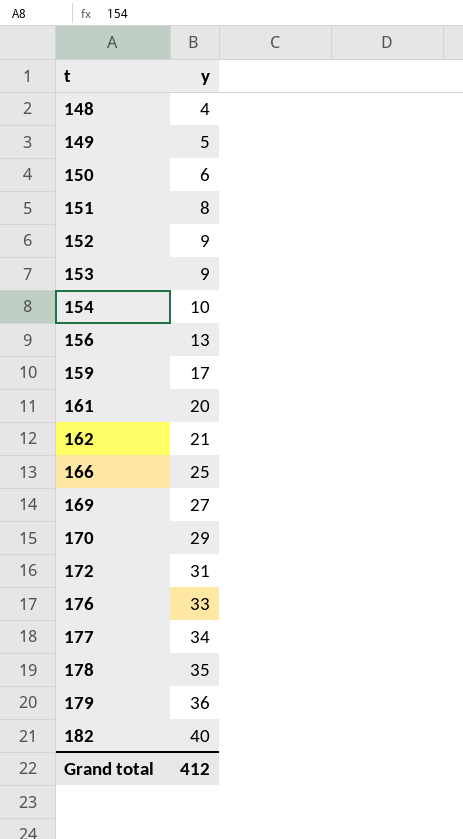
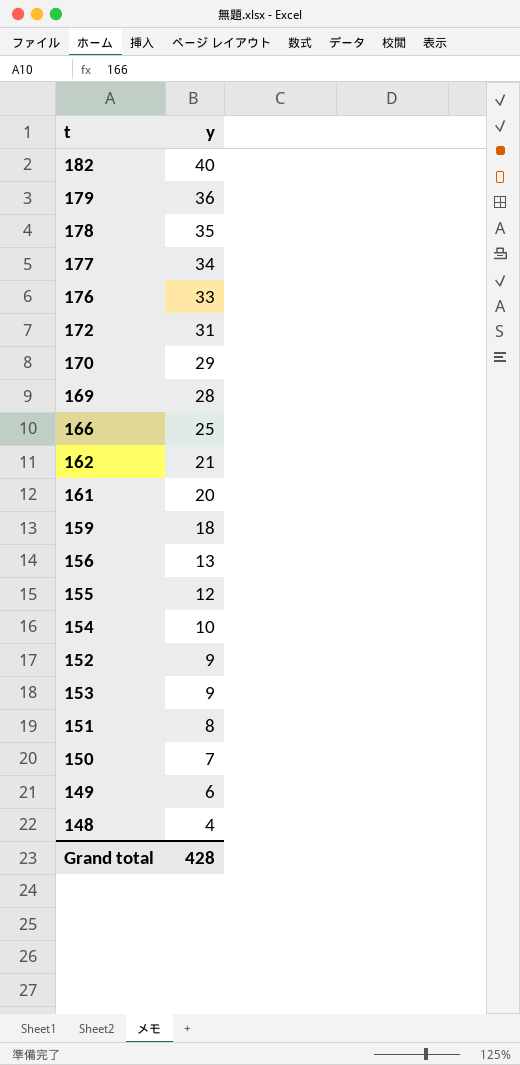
row order: t ascending -> y descending
169 | y: 27 -> 28
159 | y: 17 -> 18
row 155: none -> 12
150 | y: 6 -> 7
149 | y: 5 -> 6
Grand total | y: 412 -> 428

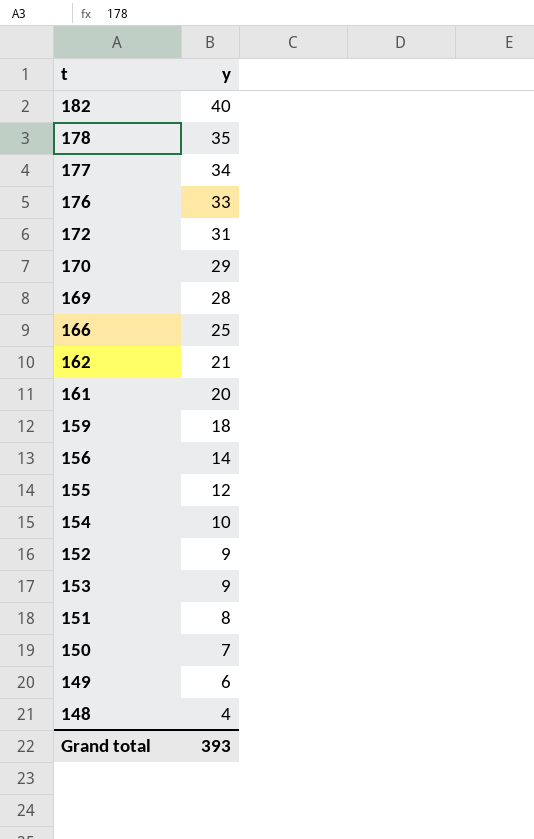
row 179: 36 -> none
156 | y: 13 -> 14
Grand total | y: 428 -> 393

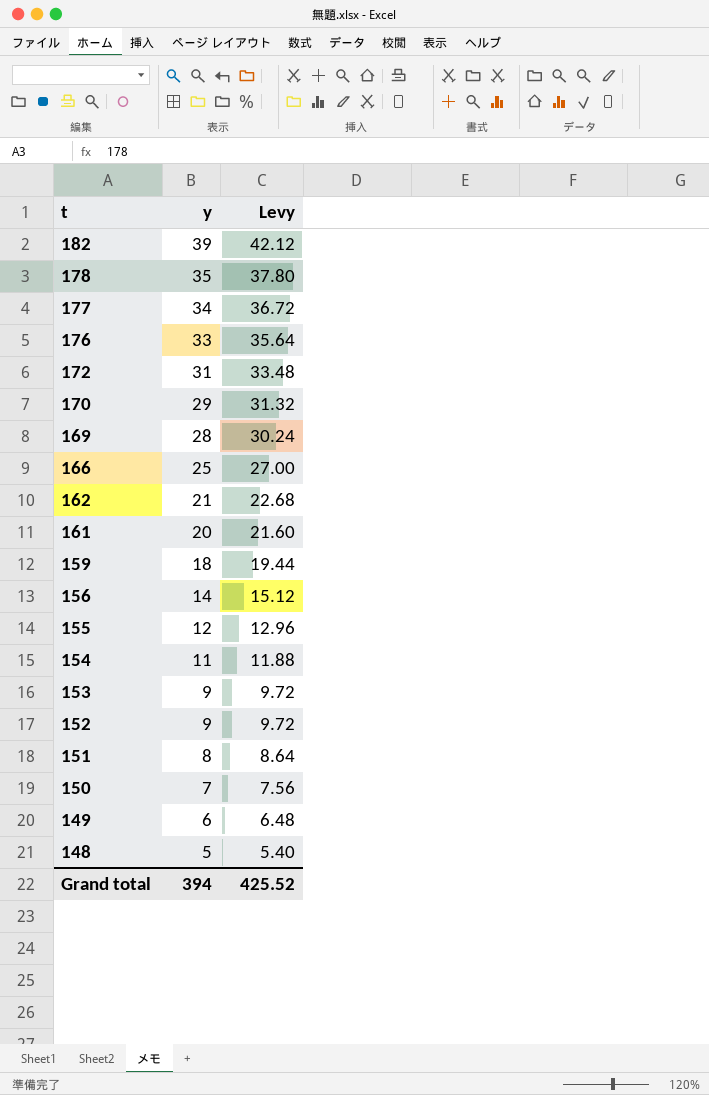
row order: y descending -> t descending
column Levy | formula: none -> [y] * 1.08
182 | y: 40 -> 39
154 | y: 10 -> 11
148 | y: 4 -> 5
Grand total | y: 393 -> 394

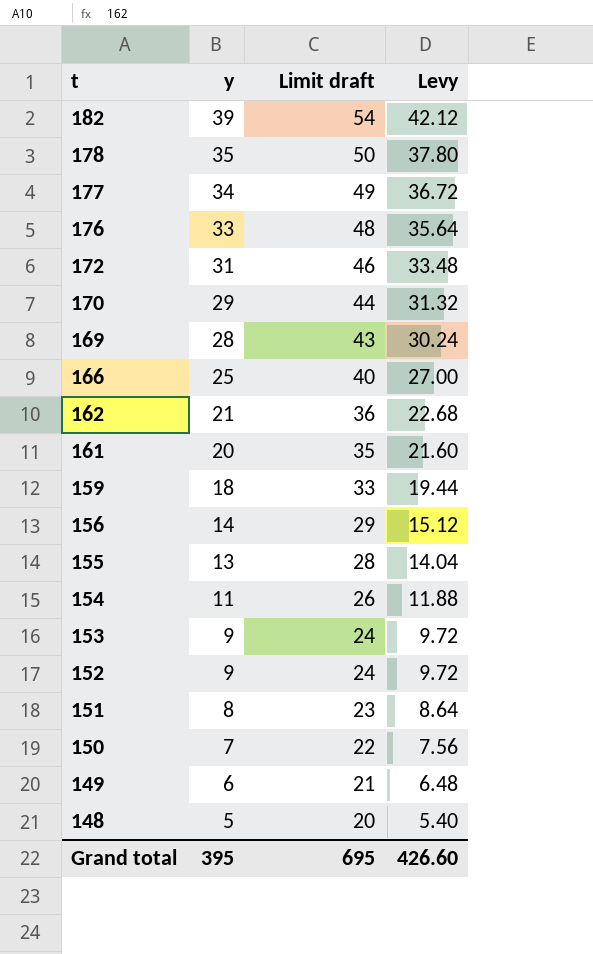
column Limit draft | formula: none -> [y] + 15
155 | y: 12 -> 13
155 | Levy: 12.96 -> 14.04
Grand total | y: 394 -> 395
Grand total | Levy: 425.52 -> 426.60

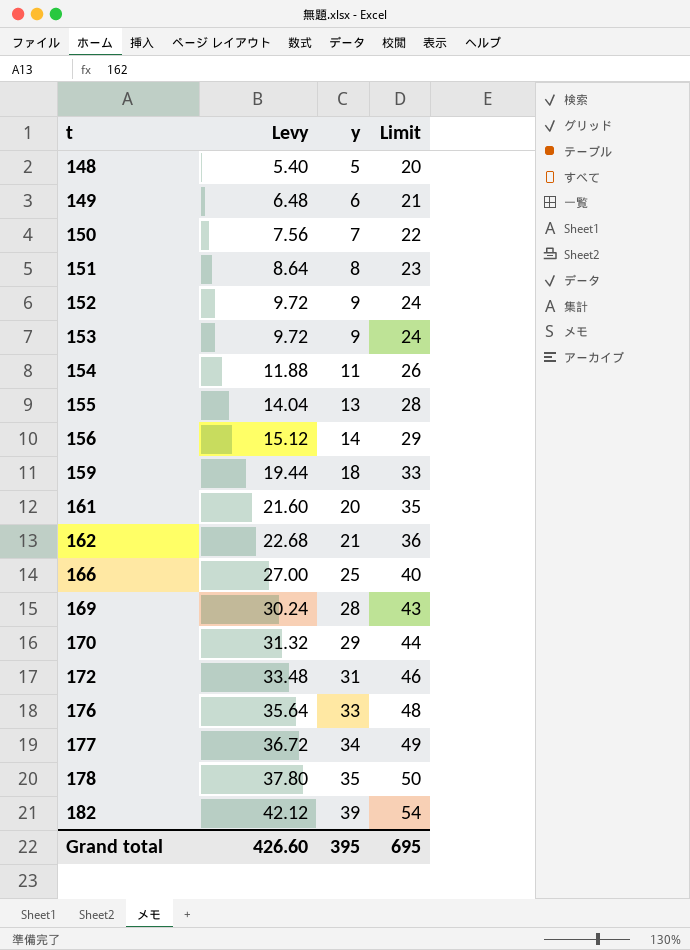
row order: t descending -> t ascending
column Levy | position: 4 -> 2
column name: Limit draft -> Limit

